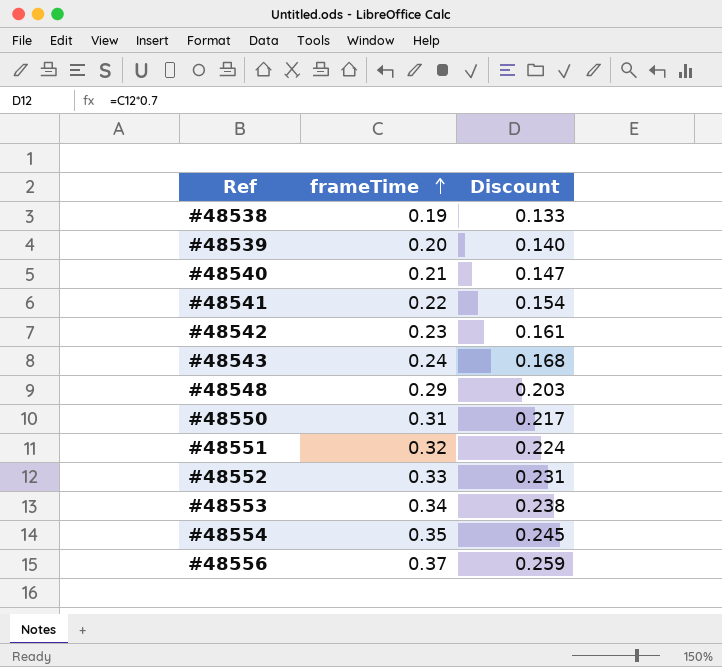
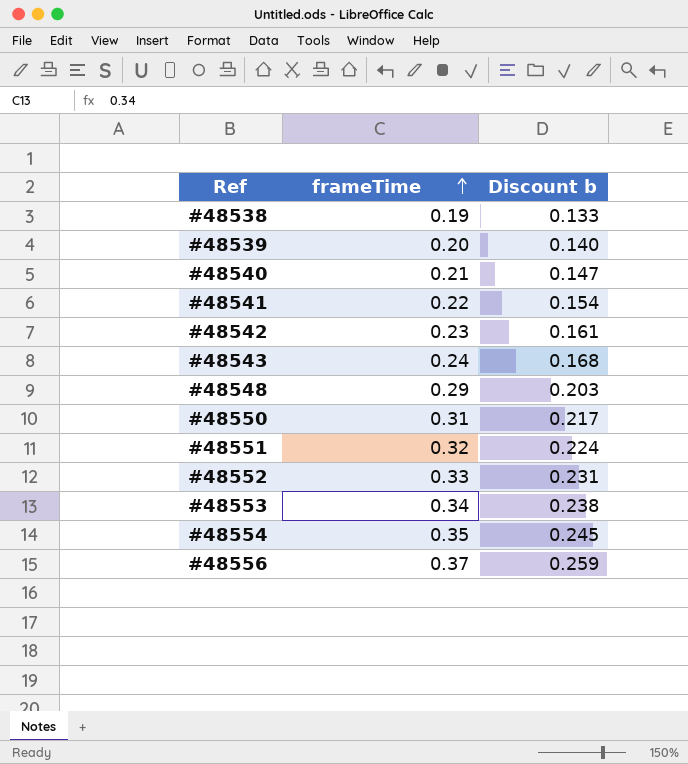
column name: Discount -> Discount b

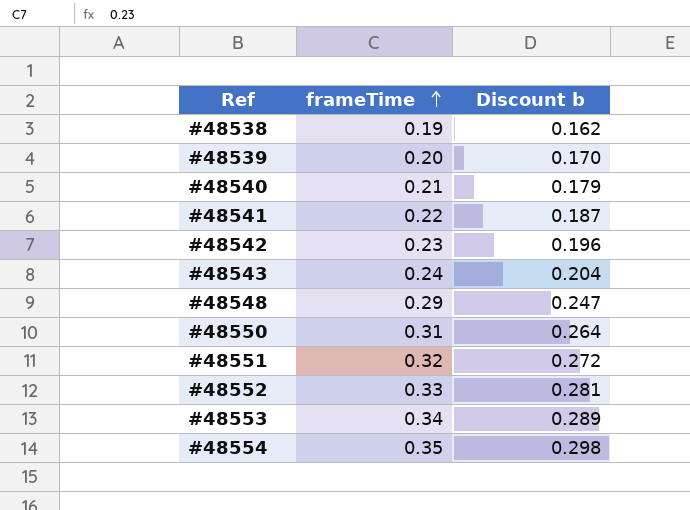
column Discount b | formula: [frameTime] * 0.7 -> [frameTime] * 0.85
row #48556: 0.37 | 0.259 -> none

